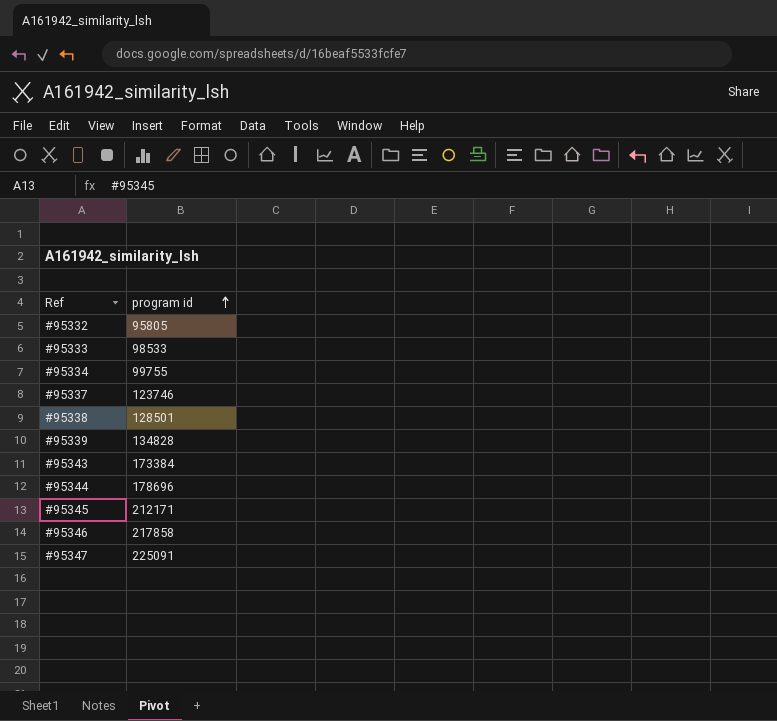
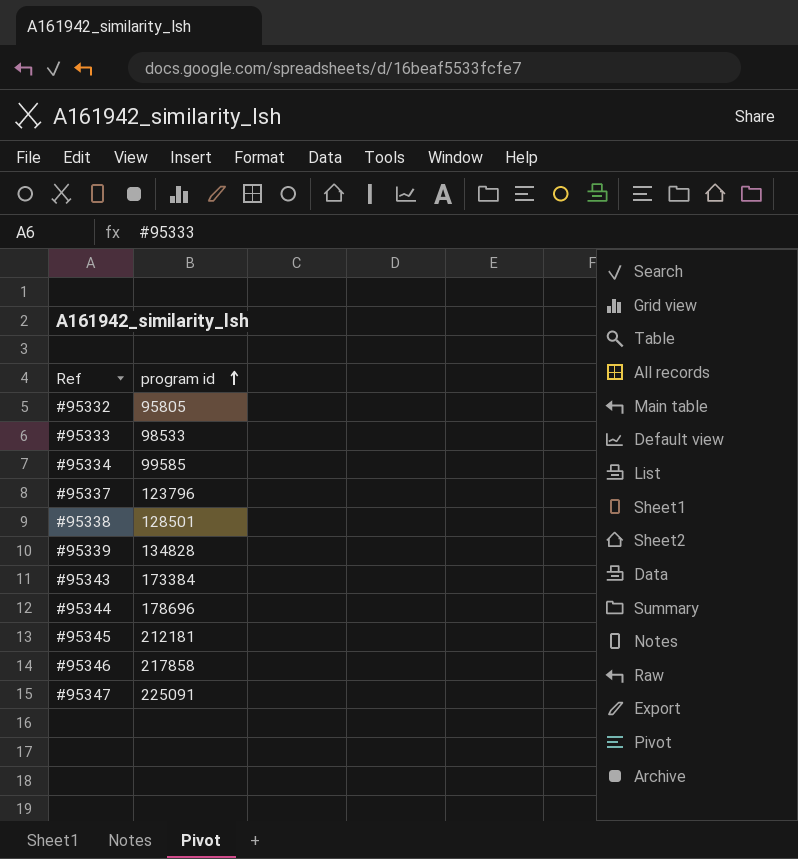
#95334 | program id: 99755 -> 99585
#95337 | program id: 123746 -> 123796
#95345 | program id: 212171 -> 212181

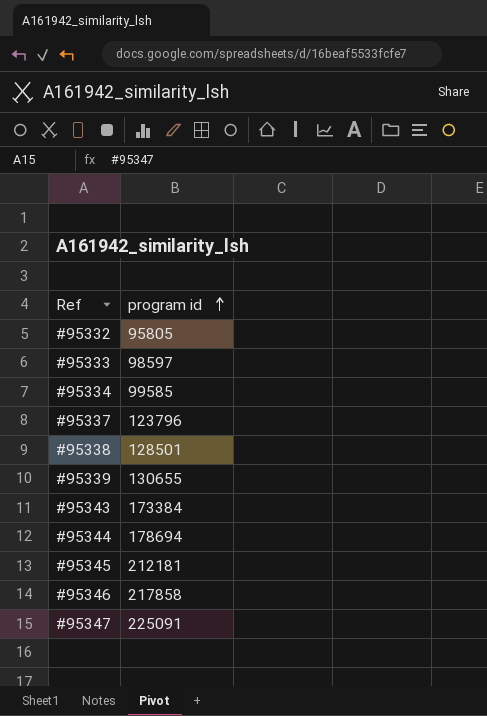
#95333 | program id: 98533 -> 98597
#95339 | program id: 134828 -> 130655
#95344 | program id: 178696 -> 178694

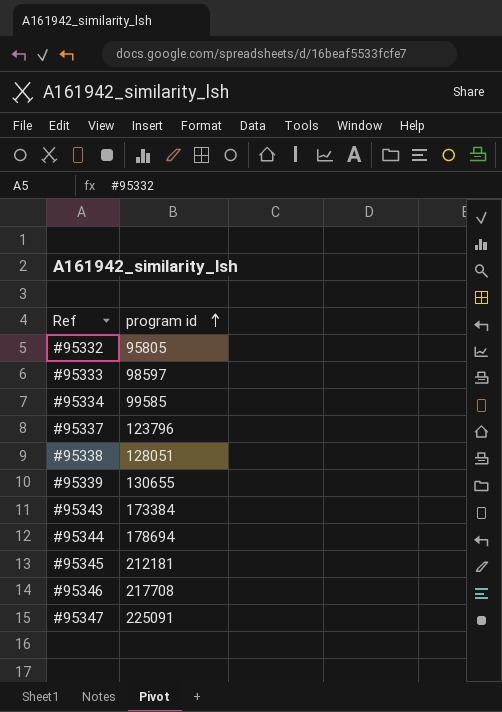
#95338 | program id: 128501 -> 128051
#95346 | program id: 217858 -> 217708

